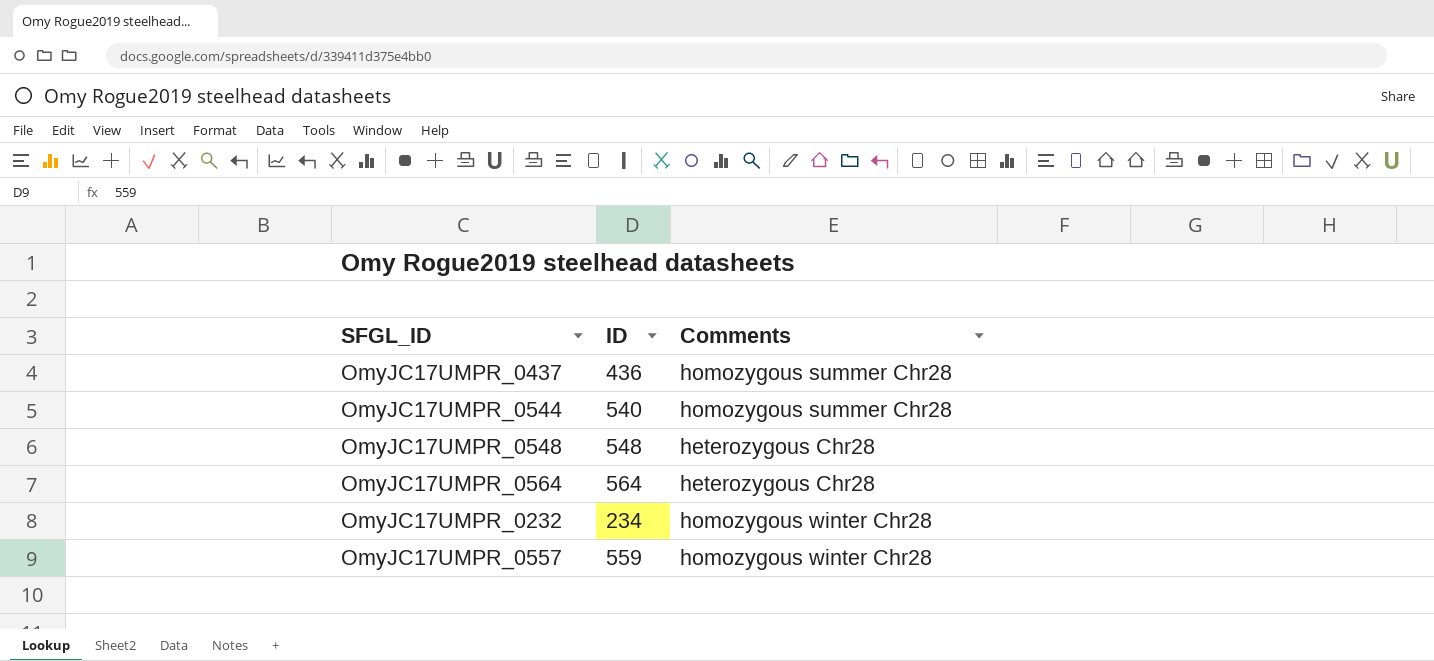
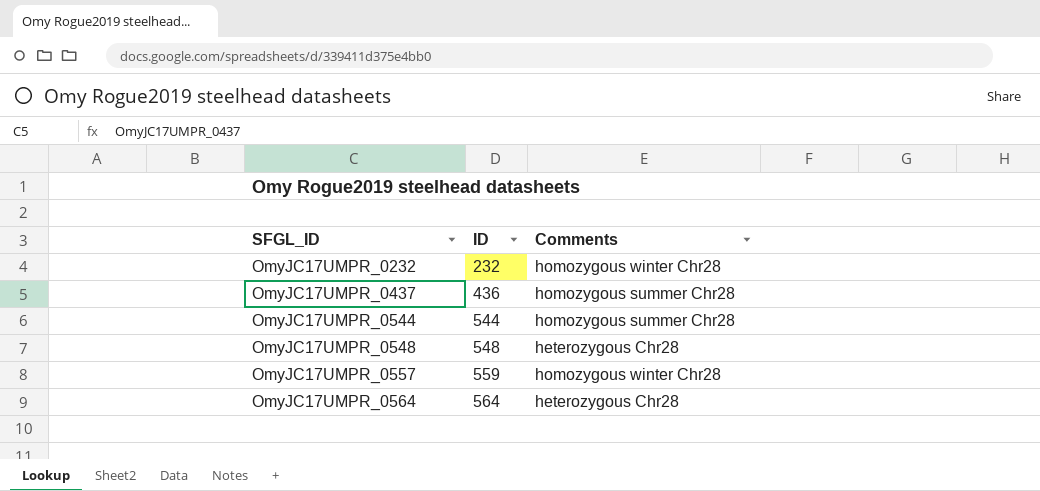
row order: none -> SFGL_ID ascending
OmyJC17UMPR_0232 | ID: 234 -> 232
OmyJC17UMPR_0544 | ID: 540 -> 544

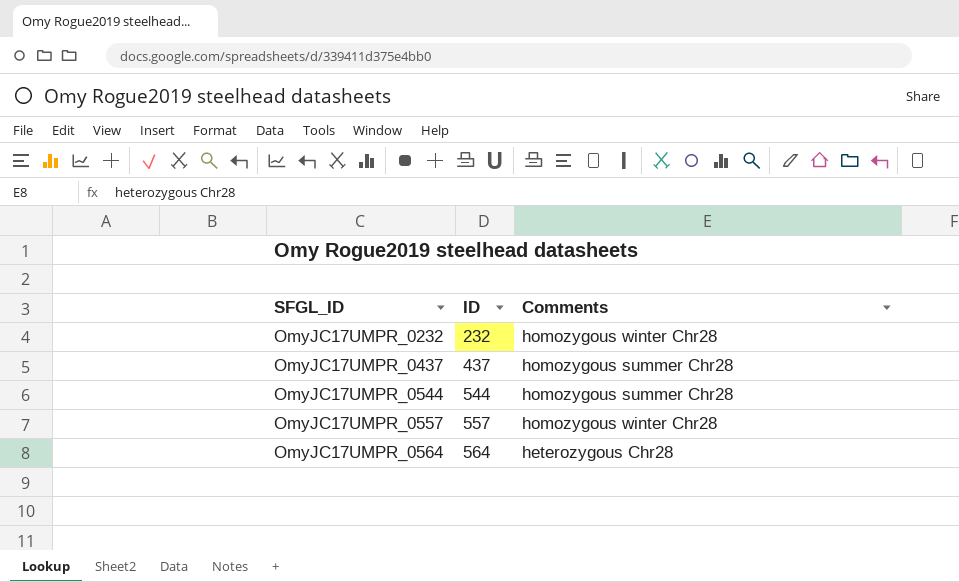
row OmyJC17UMPR_0548: 548 | heterozygous Chr28 -> none
OmyJC17UMPR_0437 | ID: 436 -> 437
OmyJC17UMPR_0557 | ID: 559 -> 557

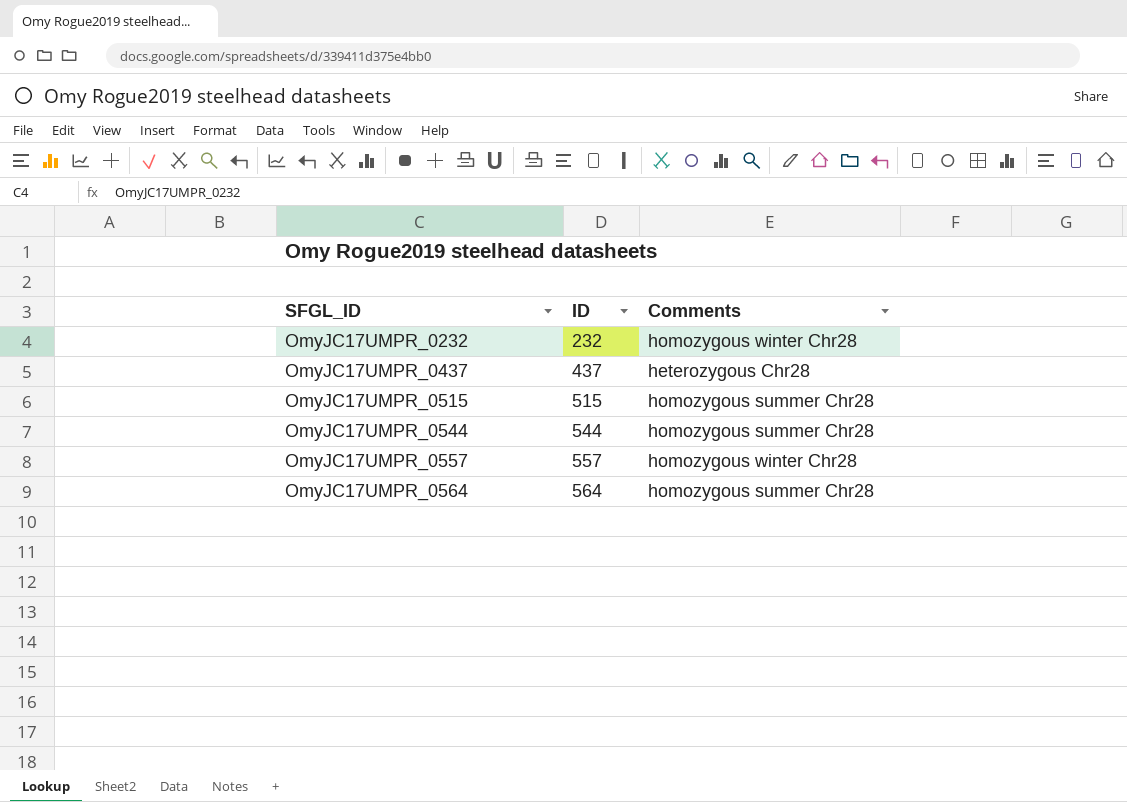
OmyJC17UMPR_0437 | Comments: homozygous summer Chr28 -> heterozygous Chr28
row OmyJC17UMPR_0515: none -> 515 | homozygous summer Chr28
OmyJC17UMPR_0564 | Comments: heterozygous Chr28 -> homozygous summer Chr28

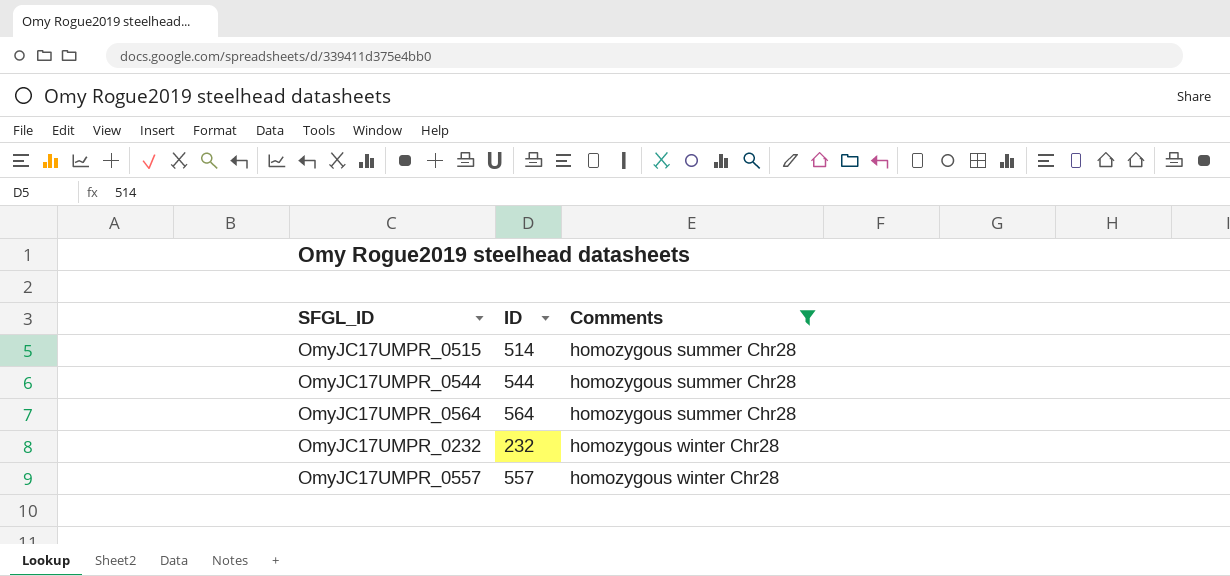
filter: none -> Comments != heterozygous Chr28
row order: SFGL_ID ascending -> Comments ascending
OmyJC17UMPR_0515 | ID: 515 -> 514

